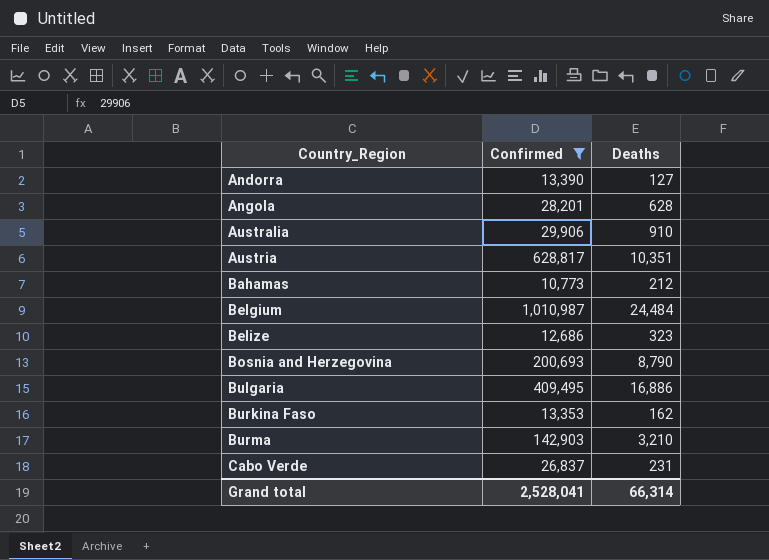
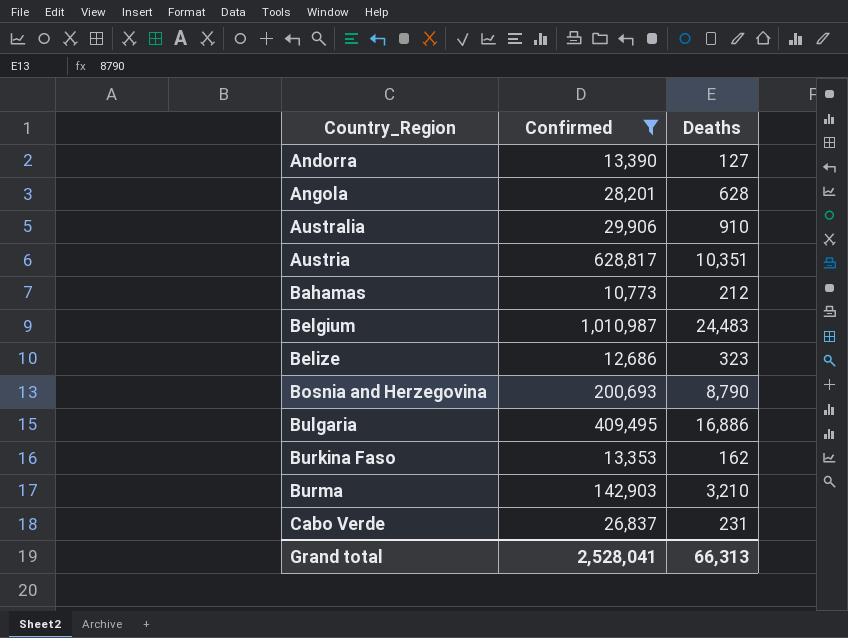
Belgium | Deaths: 24,484 -> 24,483
Grand total | Deaths: 66,314 -> 66,313

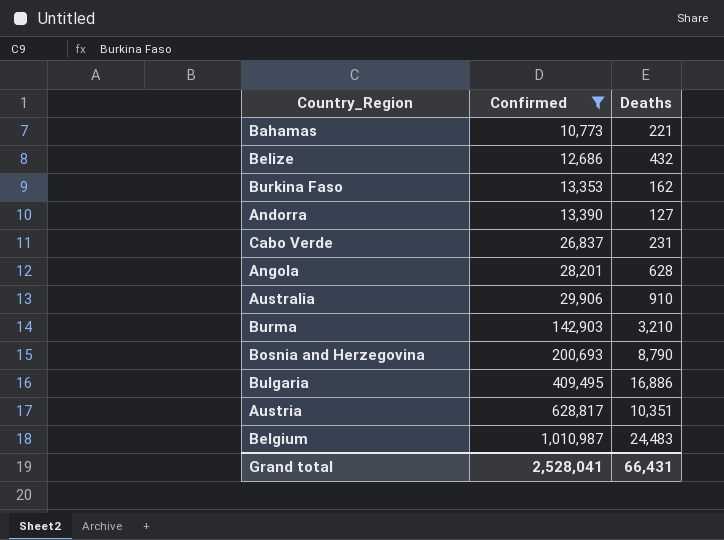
row order: Country_Region ascending -> Confirmed ascending
Bahamas | Deaths: 212 -> 221
Belize | Deaths: 323 -> 432
Grand total | Deaths: 66,313 -> 66,431

